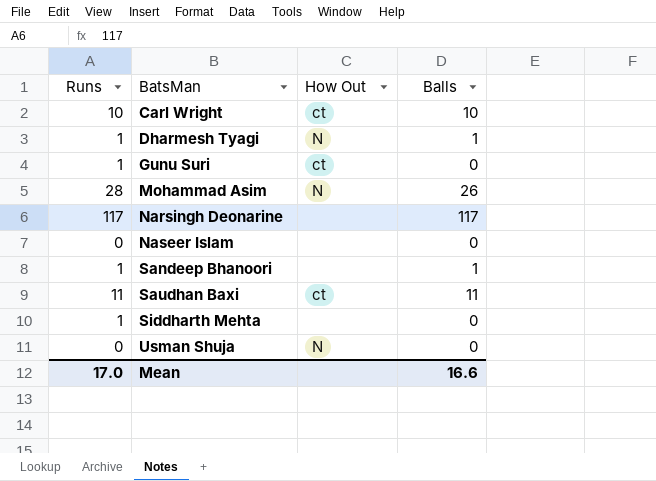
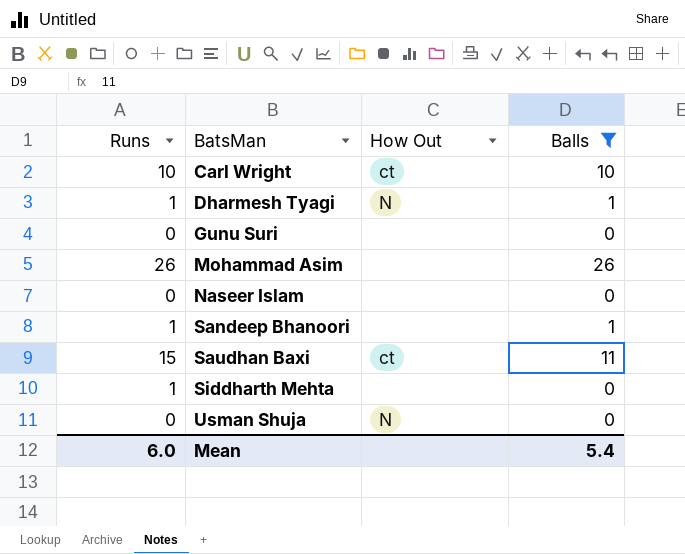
filter: none -> Balls != 117
Gunu Suri | Runs: 1 -> 0
Gunu Suri | How Out: ct -> none
Mohammad Asim | Runs: 28 -> 26
Mohammad Asim | How Out: N -> none
Saudhan Baxi | Runs: 11 -> 15
Mean | Runs: 17.0 -> 6.0
Mean | Balls: 16.6 -> 5.4

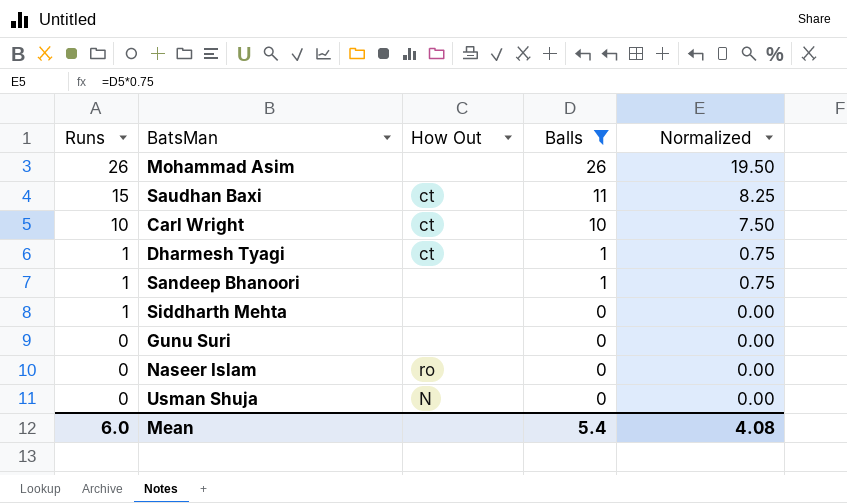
row order: BatsMan ascending -> Runs descending
column Normalized | formula: none -> [Balls] * 0.75
Dharmesh Tyagi | How Out: N -> ct
Naseer Islam | How Out: none -> ro

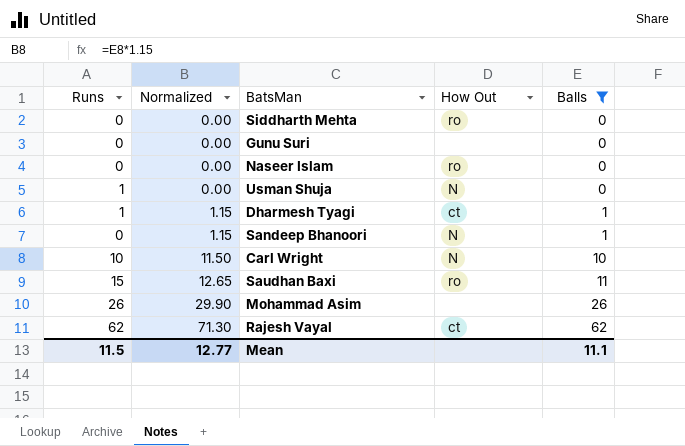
row order: Runs descending -> Normalized ascending
column Normalized | formula: [Balls] * 0.75 -> [Balls] * 1.15
column Normalized | position: 5 -> 2
Siddharth Mehta | Runs: 1 -> 0
Siddharth Mehta | How Out: none -> ro
Usman Shuja | Runs: 0 -> 1
Sandeep Bhanoori | Runs: 1 -> 0
Sandeep Bhanoori | How Out: none -> N
Carl Wright | How Out: ct -> N
Saudhan Baxi | How Out: ct -> ro
row Rajesh Vayal: none -> 62 | 71.30 | ct | 62
Mean | Runs: 6.0 -> 11.5
Mean | Normalized: 4.08 -> 12.77
Mean | Balls: 5.4 -> 11.1

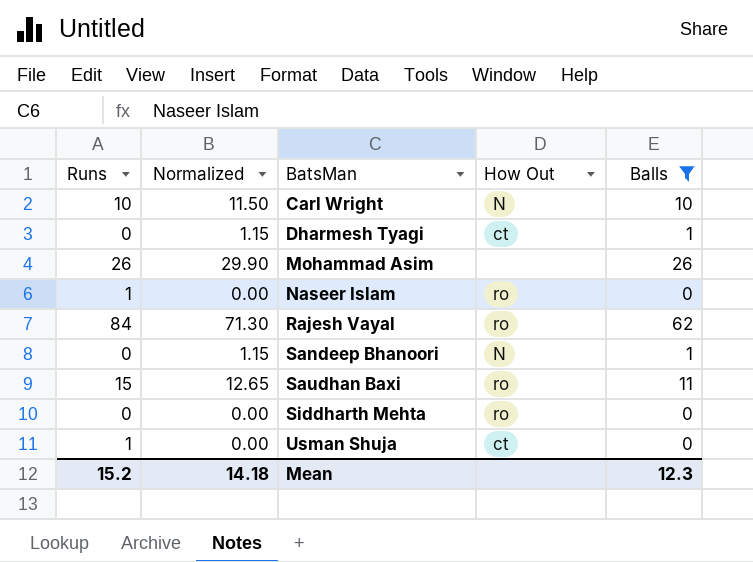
row order: Normalized ascending -> BatsMan ascending
row Gunu Suri: 0 | 0.00 | none | 0 -> none
Dharmesh Tyagi | Runs: 1 -> 0
Naseer Islam | Runs: 0 -> 1
Rajesh Vayal | Runs: 62 -> 84
Rajesh Vayal | How Out: ct -> ro
Usman Shuja | How Out: N -> ct
Mean | Runs: 11.5 -> 15.2
Mean | Normalized: 12.77 -> 14.18
Mean | Balls: 11.1 -> 12.3

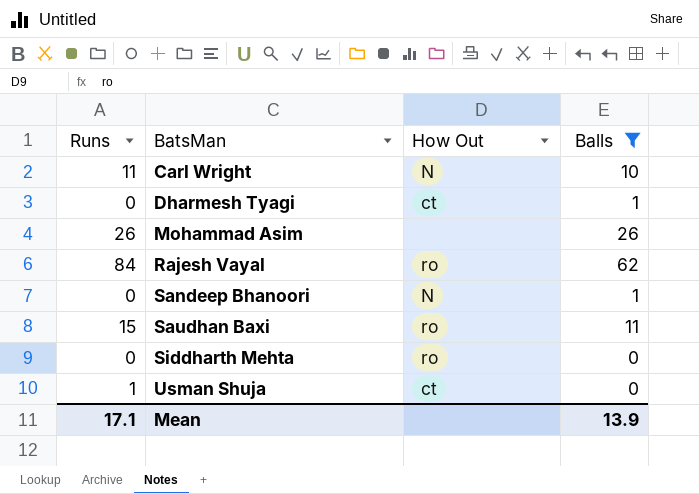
column Normalized | formula: [Balls] * 1.15 -> none
row Naseer Islam: 1 | 0.00 | ro | 0 -> none
Carl Wright | Runs: 10 -> 11
Mean | Runs: 15.2 -> 17.1
Mean | Balls: 12.3 -> 13.9

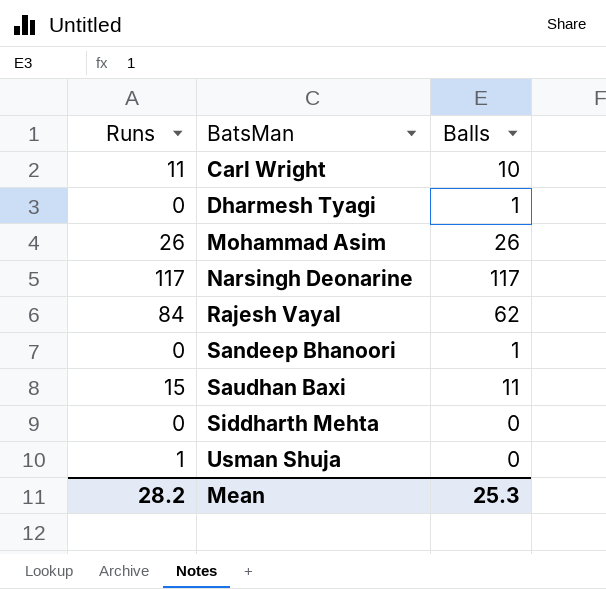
filter: Balls != 117 -> none
column How Out | position: 3 -> none
Mean | Runs: 17.1 -> 28.2
Mean | Balls: 13.9 -> 25.3

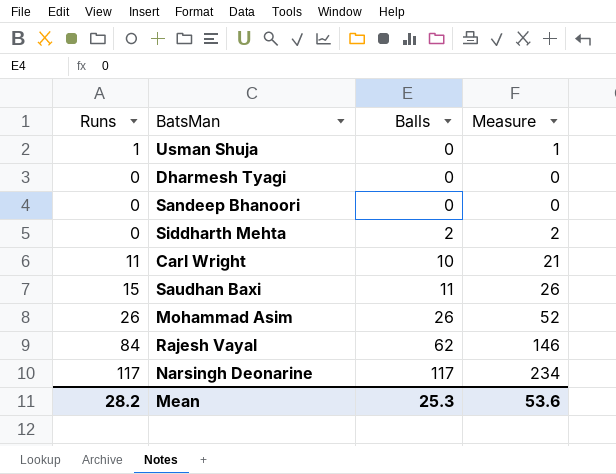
row order: BatsMan ascending -> Balls ascending
column Measure | formula: none -> [Runs] + [Balls]
Dharmesh Tyagi | Balls: 1 -> 0
Sandeep Bhanoori | Balls: 1 -> 0
Siddharth Mehta | Balls: 0 -> 2

